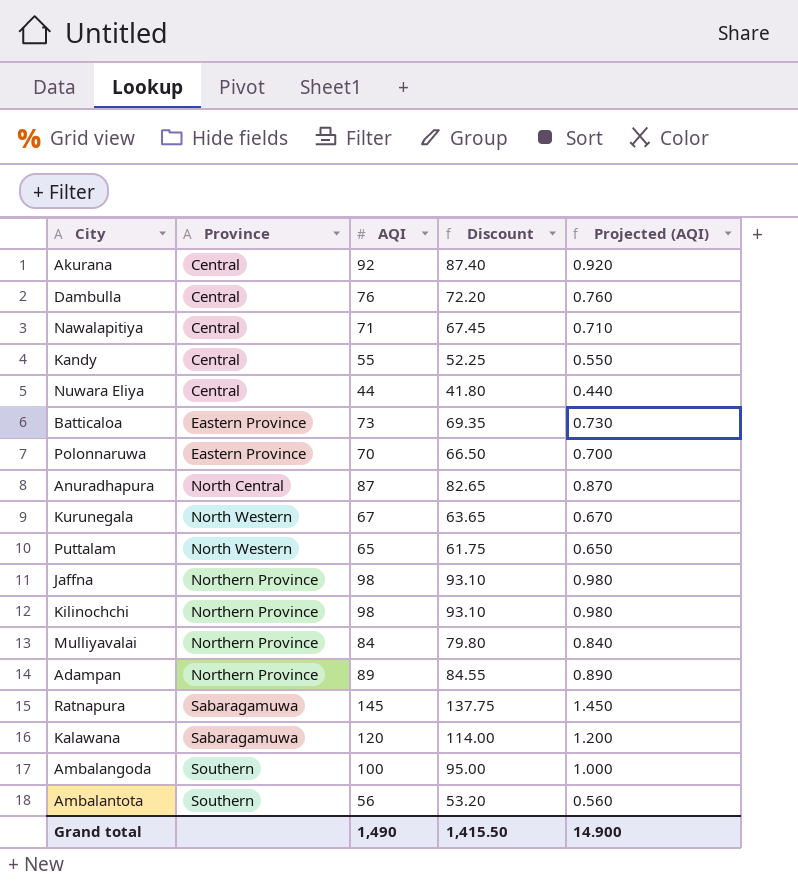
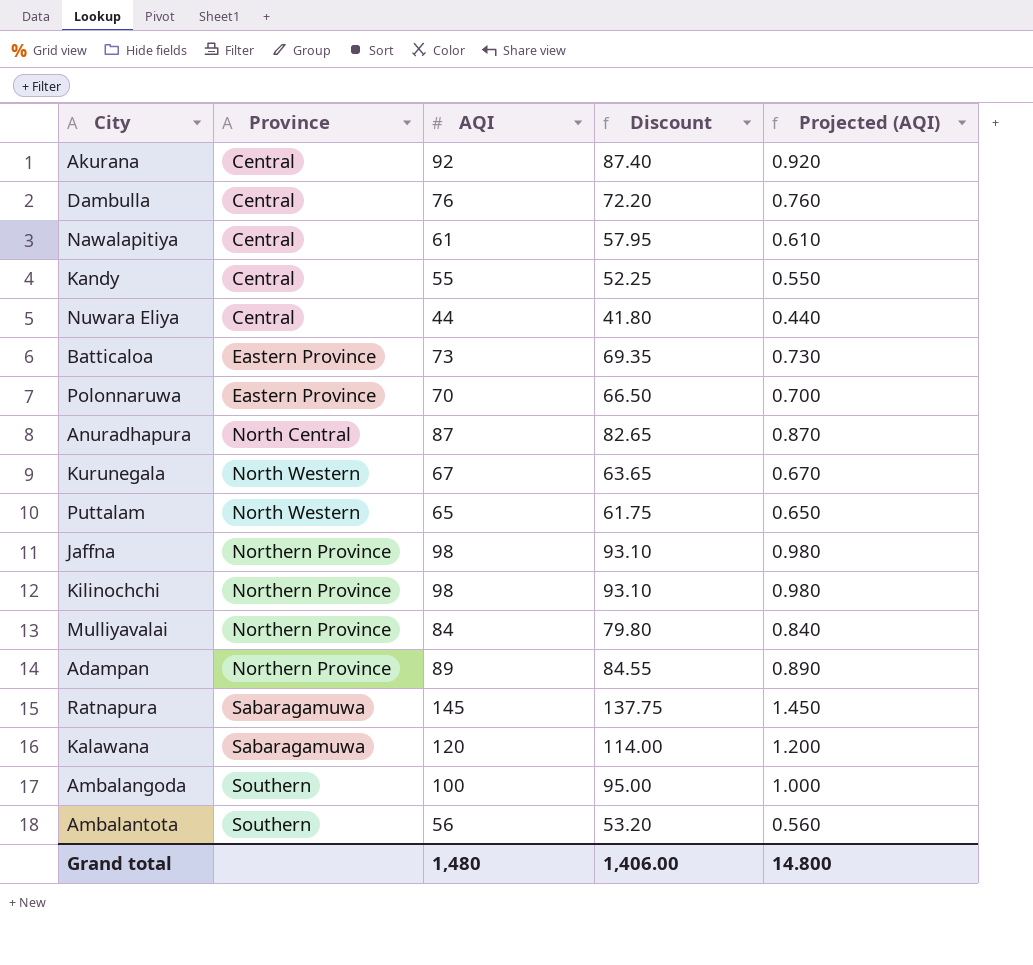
Nawalapitiya | AQI: 71 -> 61
Nawalapitiya | Discount: 67.45 -> 57.95
Nawalapitiya | Projected (AQI): 0.710 -> 0.610
Grand total | AQI: 1,490 -> 1,480
Grand total | Discount: 1,415.50 -> 1,406.00
Grand total | Projected (AQI): 14.900 -> 14.800

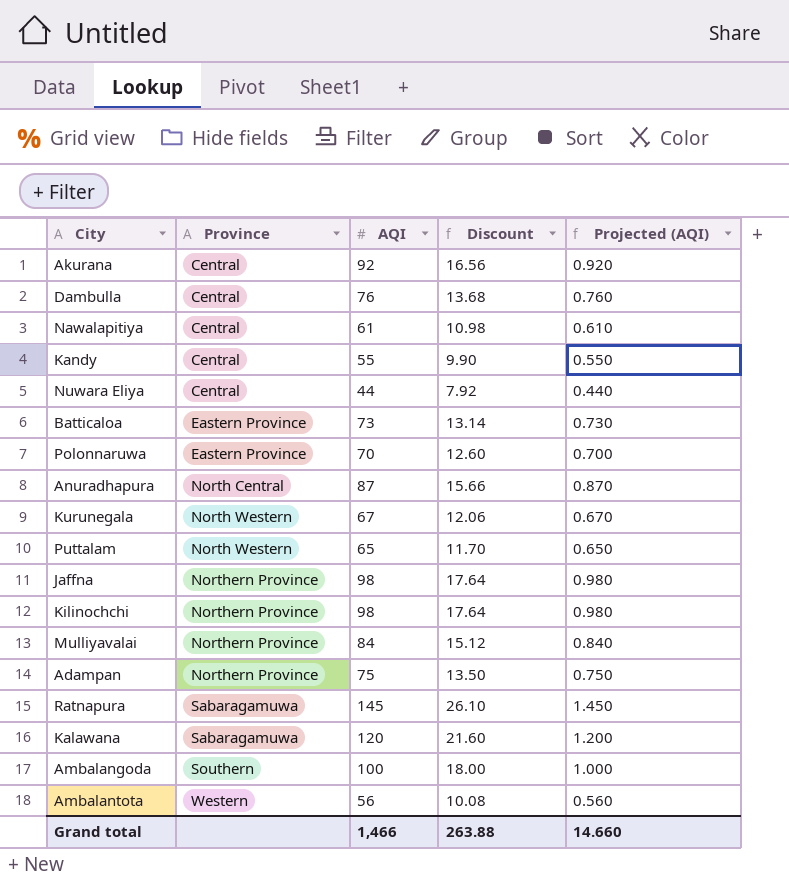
column Discount | formula: [AQI] * 0.95 -> [AQI] * 0.18
Adampan | AQI: 89 -> 75
Adampan | Projected (AQI): 0.890 -> 0.750
Ambalantota | Province: Southern -> Western
Grand total | AQI: 1,480 -> 1,466
Grand total | Discount: 1,406.00 -> 263.88
Grand total | Projected (AQI): 14.800 -> 14.660

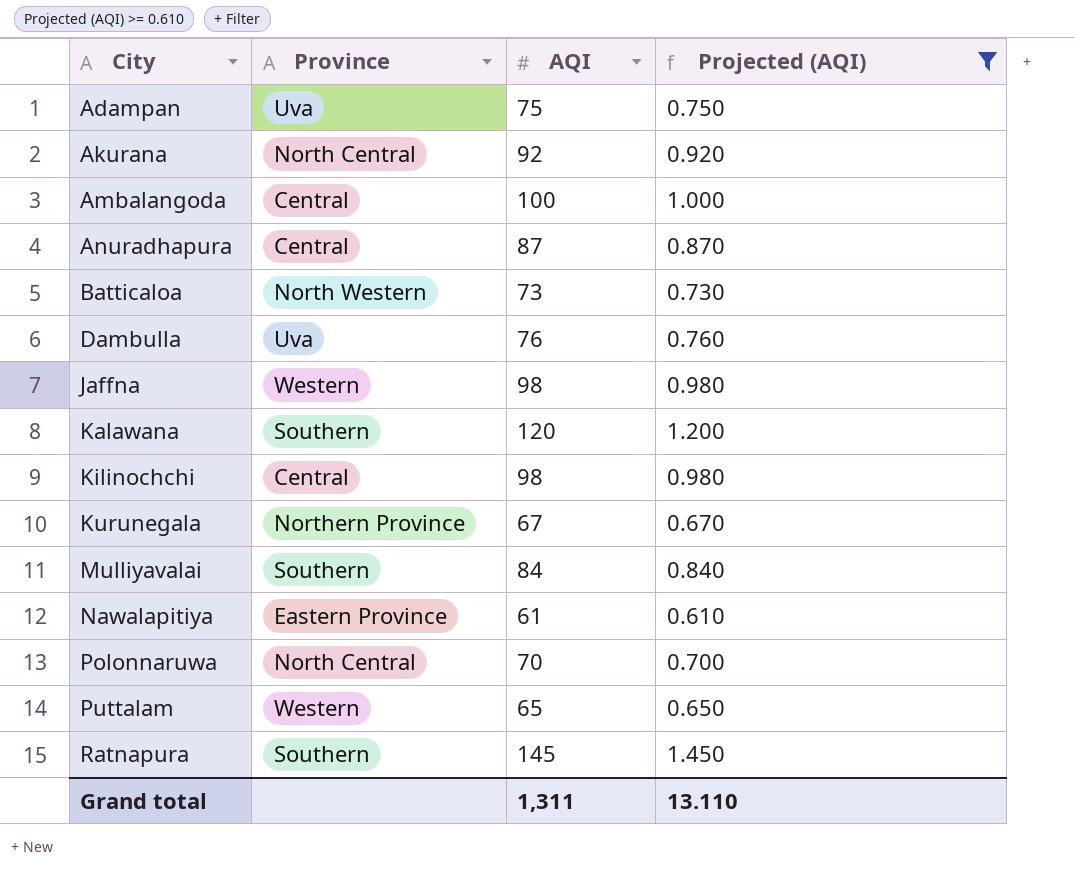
filter: none -> Projected (AQI) >= 0.610
row order: Province ascending -> City ascending
column Discount | formula: [AQI] * 0.18 -> none
Adampan | Province: Northern Province -> Uva
Akurana | Province: Central -> North Central
Ambalangoda | Province: Southern -> Central
Anuradhapura | Province: North Central -> Central
Batticaloa | Province: Eastern Province -> North Western
Dambulla | Province: Central -> Uva
Jaffna | Province: Northern Province -> Western
Kalawana | Province: Sabaragamuwa -> Southern
Kilinochchi | Province: Northern Province -> Central
Kurunegala | Province: North Western -> Northern Province
Mulliyavalai | Province: Northern Province -> Southern
Nawalapitiya | Province: Central -> Eastern Province
Polonnaruwa | Province: Eastern Province -> North Central
Puttalam | Province: North Western -> Western
Ratnapura | Province: Sabaragamuwa -> Southern
Grand total | AQI: 1,466 -> 1,311
Grand total | Projected (AQI): 14.660 -> 13.110

